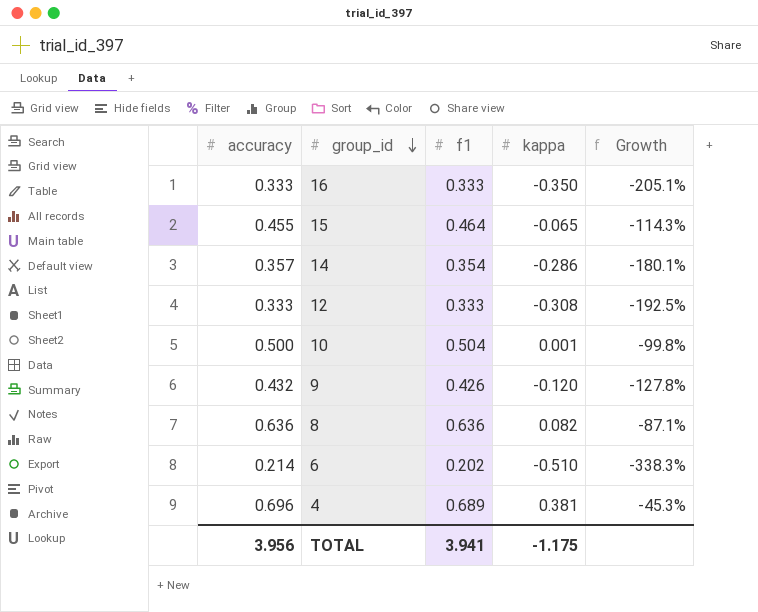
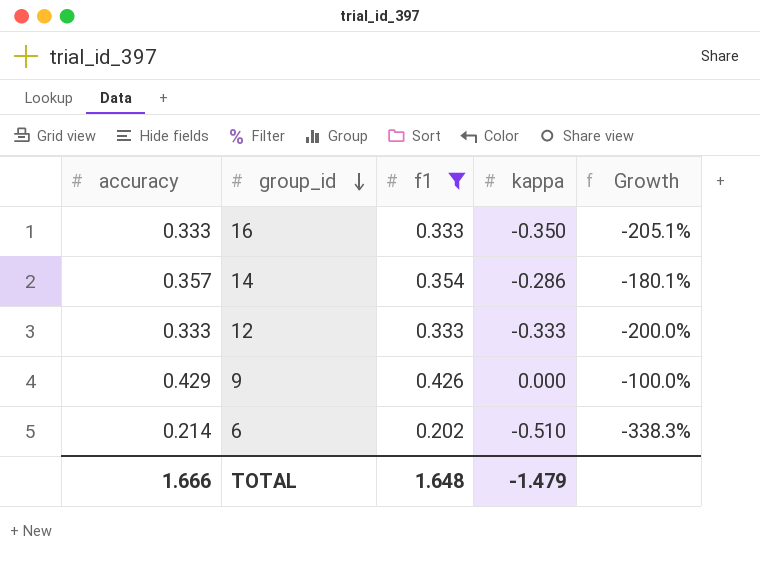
filter: none -> f1 <= 0.426
12 | kappa: -0.308 -> -0.333
12 | Growth: -192.5% -> -200.0%
9 | accuracy: 0.432 -> 0.429
9 | kappa: -0.120 -> 0.000
9 | Growth: -127.8% -> -100.0%
TOTAL | accuracy: 3.956 -> 1.666
TOTAL | f1: 3.941 -> 1.648
TOTAL | kappa: -1.175 -> -1.479

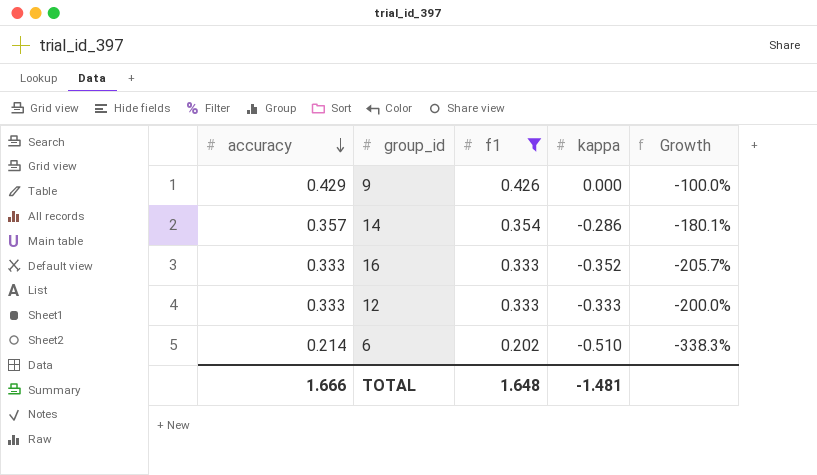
row order: group_id descending -> accuracy descending
16 | kappa: -0.350 -> -0.352
16 | Growth: -205.1% -> -205.7%
TOTAL | kappa: -1.479 -> -1.481

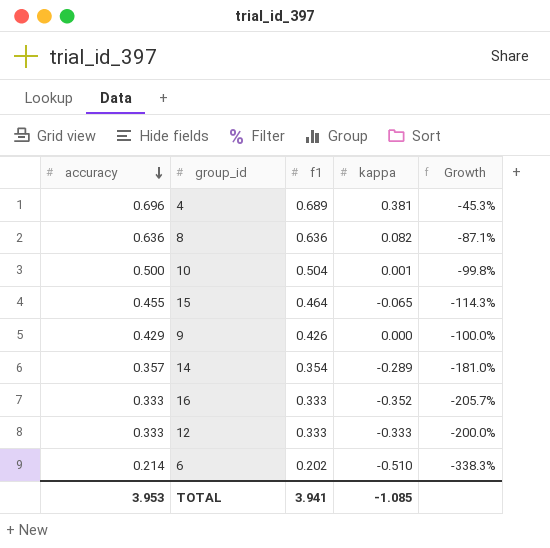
filter: f1 <= 0.426 -> none
14 | kappa: -0.286 -> -0.289
14 | Growth: -180.1% -> -181.0%
TOTAL | accuracy: 1.666 -> 3.953
TOTAL | f1: 1.648 -> 3.941
TOTAL | kappa: -1.481 -> -1.085

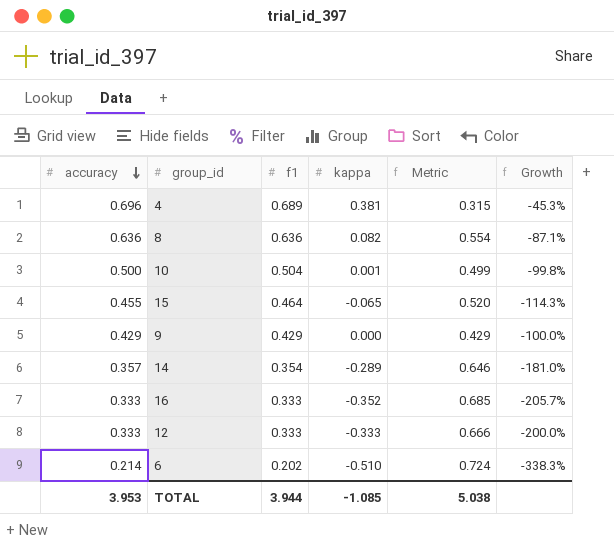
column Metric | formula: none -> [accuracy] - [kappa]
9 | f1: 0.426 -> 0.429
TOTAL | f1: 3.941 -> 3.944

